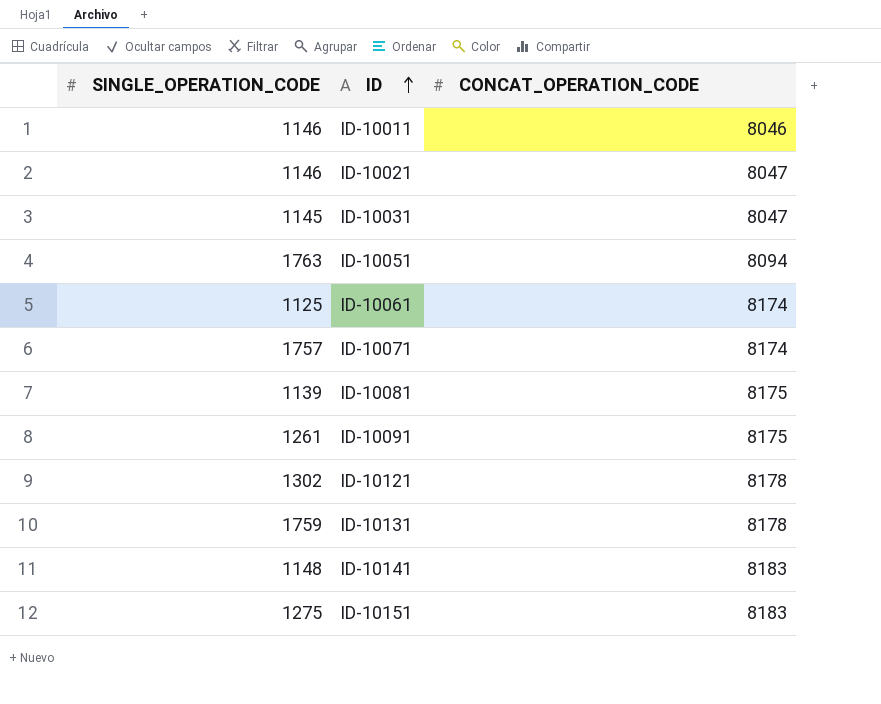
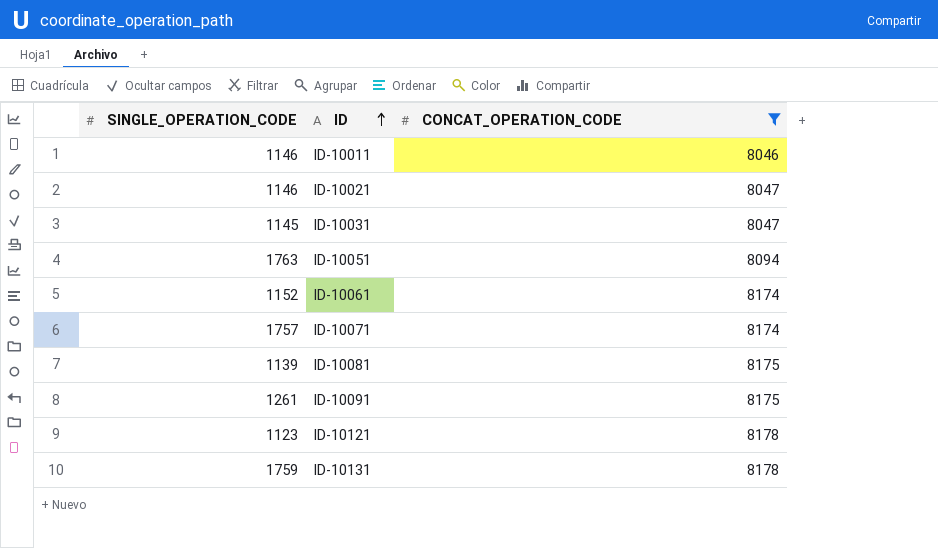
filter: none -> CONCAT_OPERATION_CODE != 8183
ID-10061 | SINGLE_OPERATION_CODE: 1125 -> 1152
ID-10121 | SINGLE_OPERATION_CODE: 1302 -> 1123

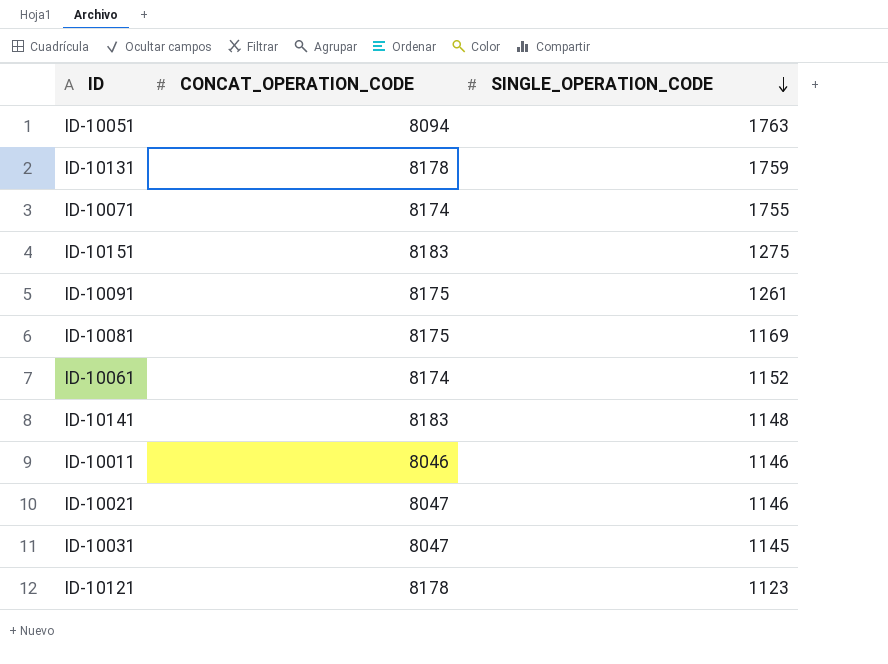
filter: CONCAT_OPERATION_CODE != 8183 -> none
row order: ID ascending -> SINGLE_OPERATION_CODE descending
column SINGLE_OPERATION_CODE | position: 1 -> 3
ID-10071 | SINGLE_OPERATION_CODE: 1757 -> 1755
ID-10081 | SINGLE_OPERATION_CODE: 1139 -> 1169

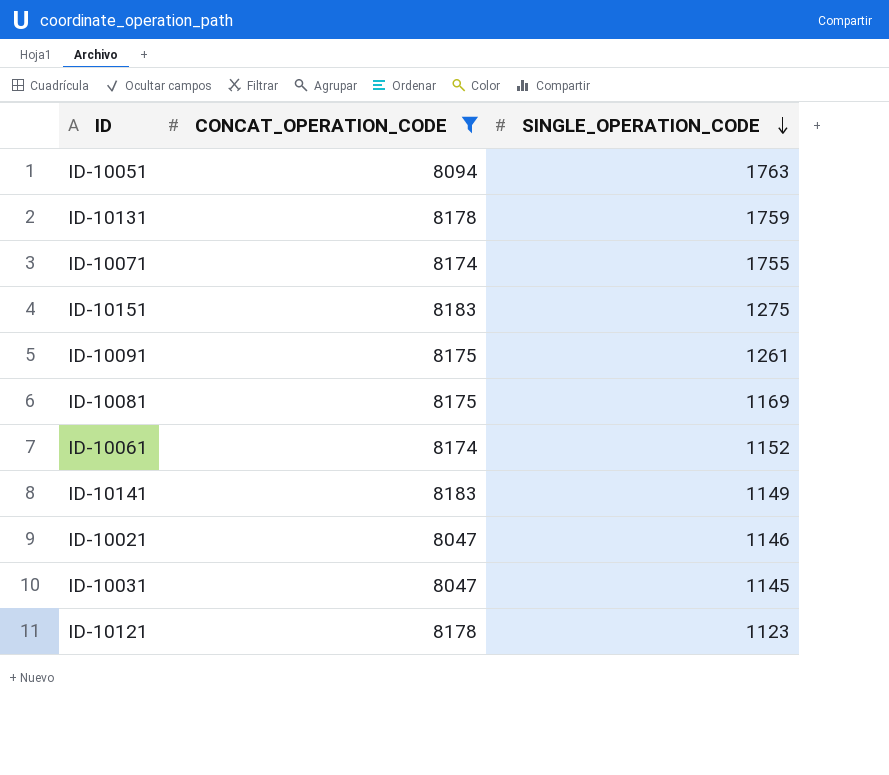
filter: none -> CONCAT_OPERATION_CODE != 8046
ID-10141 | SINGLE_OPERATION_CODE: 1148 -> 1149

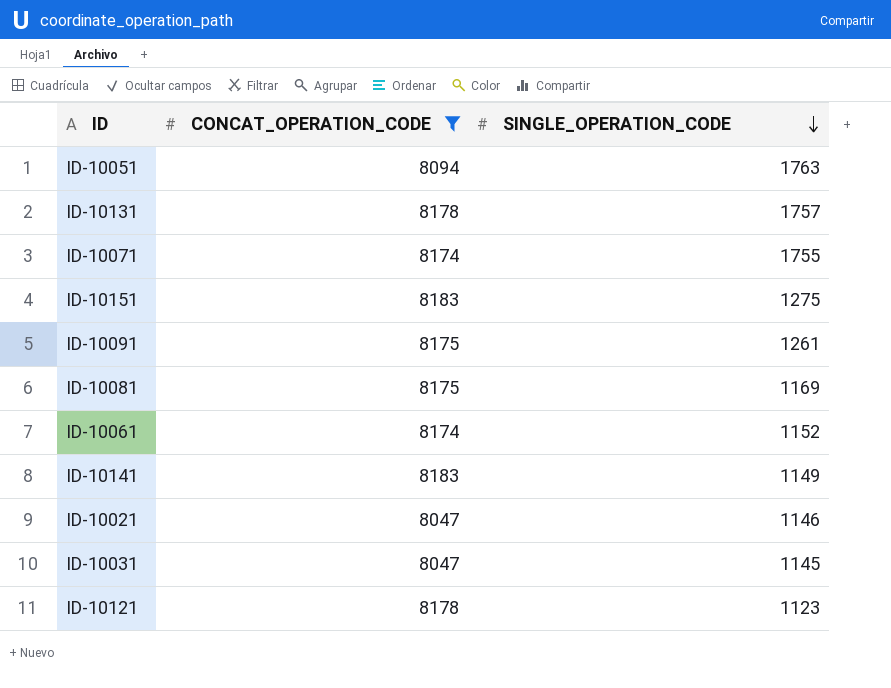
ID-10131 | SINGLE_OPERATION_CODE: 1759 -> 1757

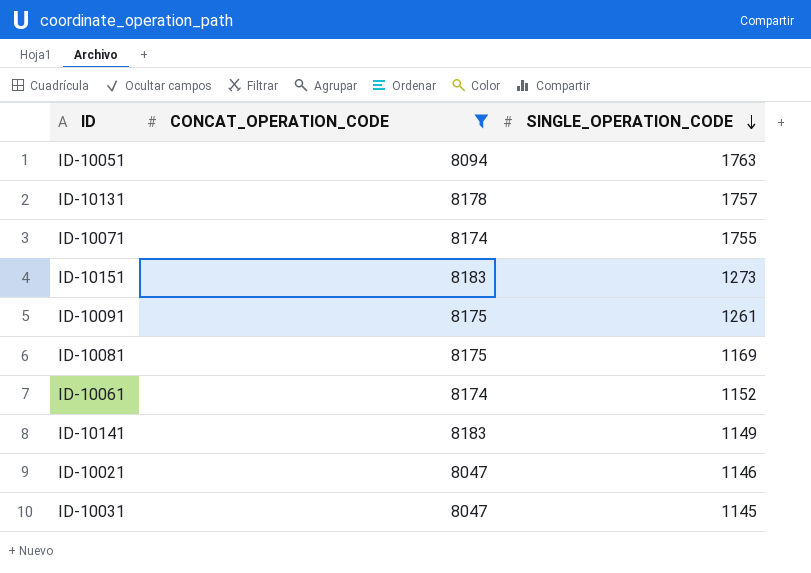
row ID-10121: 8178 | 1123 -> none
ID-10151 | SINGLE_OPERATION_CODE: 1275 -> 1273

